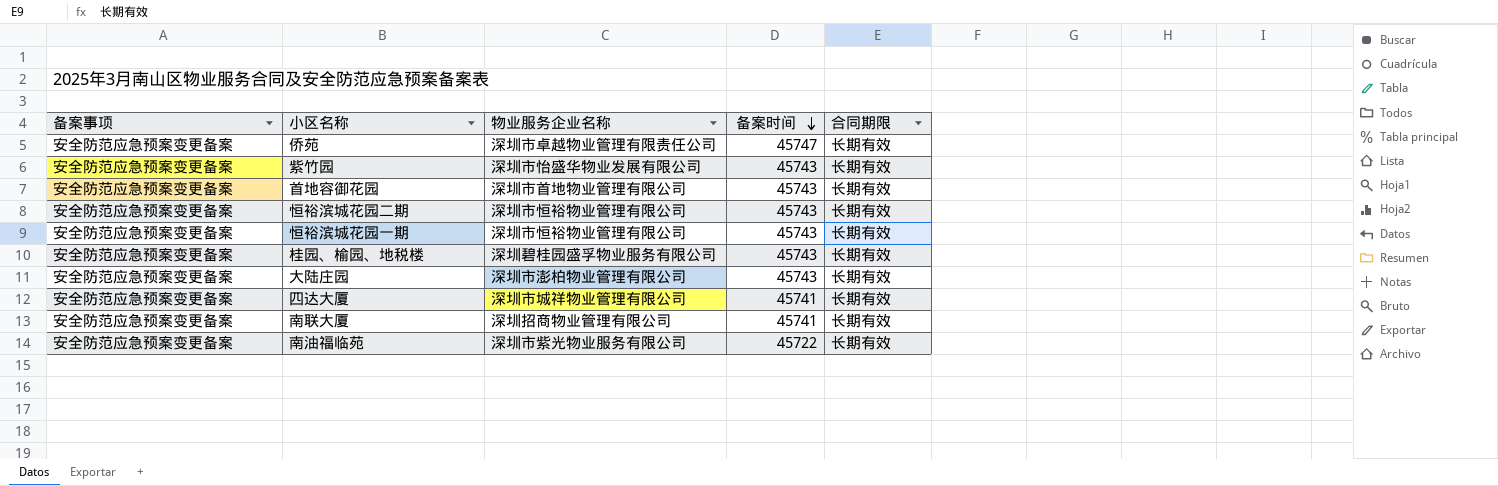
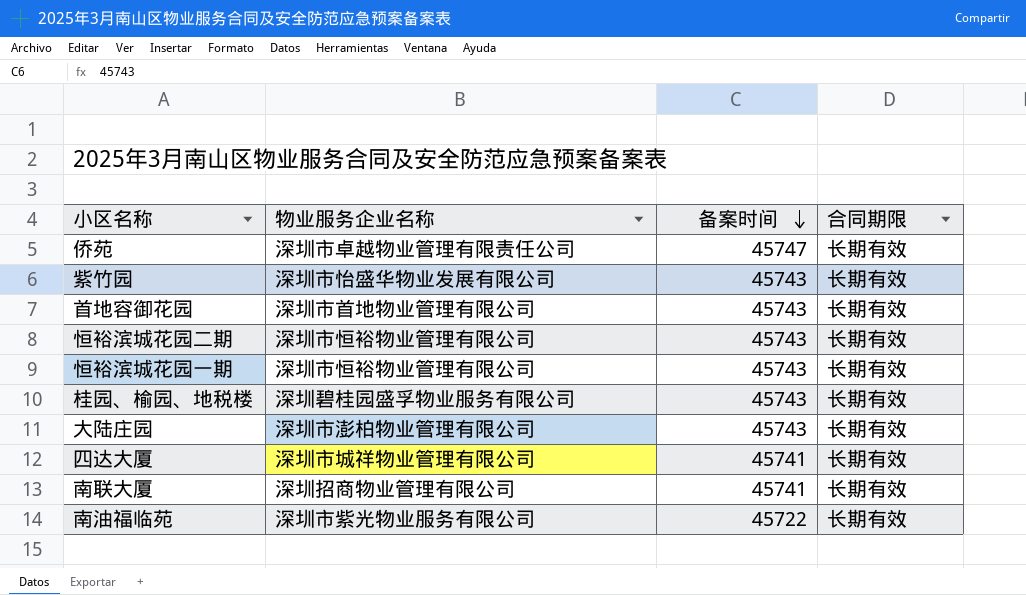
column 备案事项 | position: 1 -> none

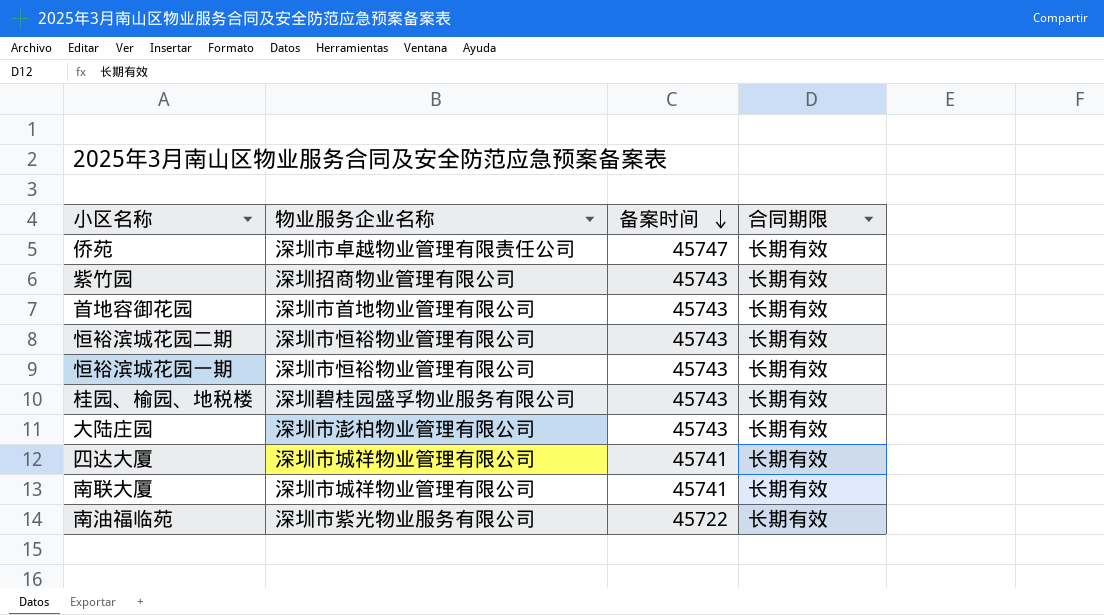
紫竹园 | 物业服务企业名称: 深圳市怡盛华物业发展有限公司 -> 深圳招商物业管理有限公司
南联大厦 | 物业服务企业名称: 深圳招商物业管理有限公司 -> 深圳市城祥物业管理有限公司

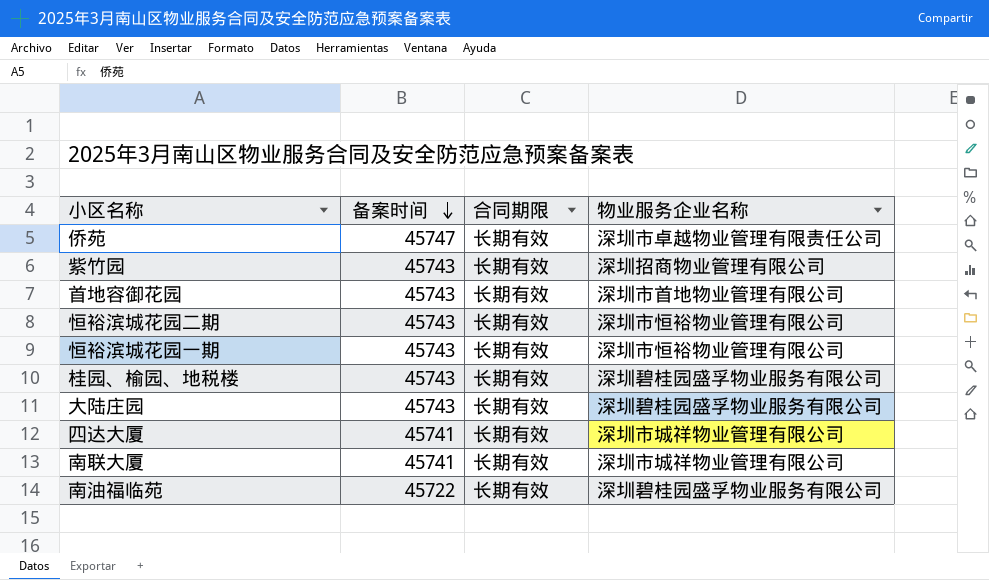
column 物业服务企业名称 | position: 2 -> 4
大陆庄园 | 物业服务企业名称: 深圳市澎柏物业管理有限公司 -> 深圳碧桂园盛孚物业服务有限公司
南油福临苑 | 物业服务企业名称: 深圳市紫光物业服务有限公司 -> 深圳碧桂园盛孚物业服务有限公司

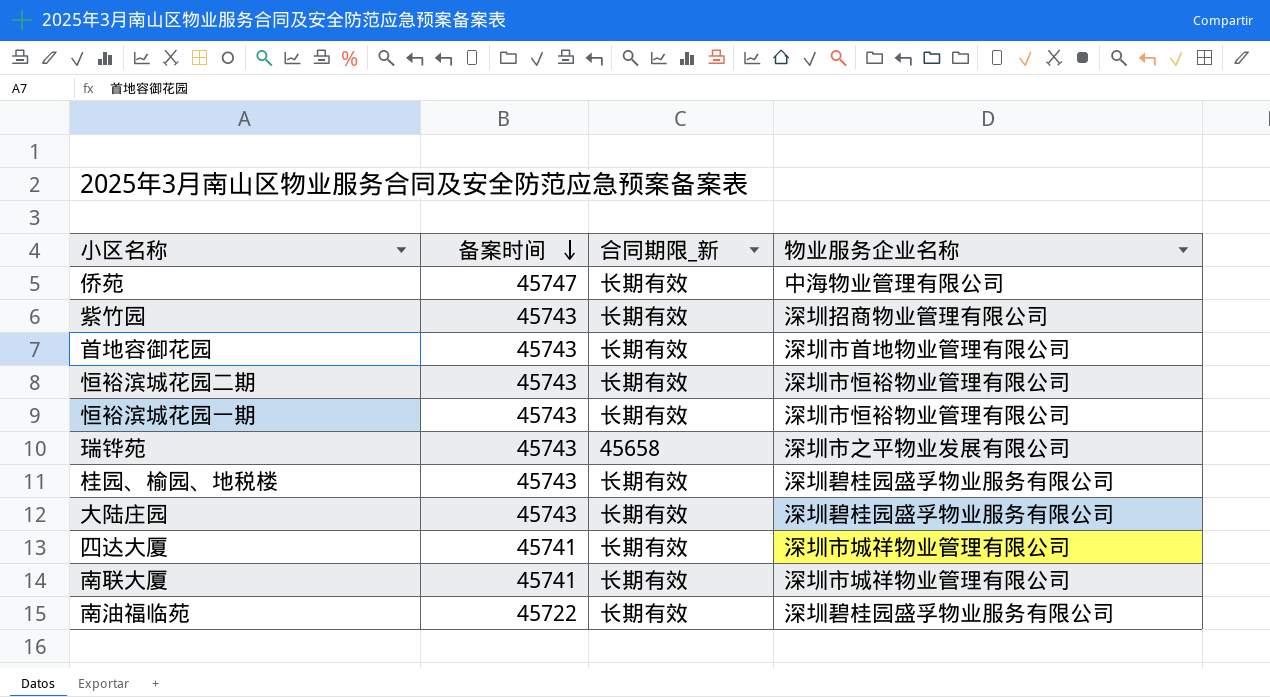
column name: 合同期限 -> 合同期限_新
侨苑 | 物业服务企业名称: 深圳市卓越物业管理有限责任公司 -> 中海物业管理有限公司
row 瑞铧苑: none -> 45743 | 45658 | 深圳市之平物业发展有限公司

